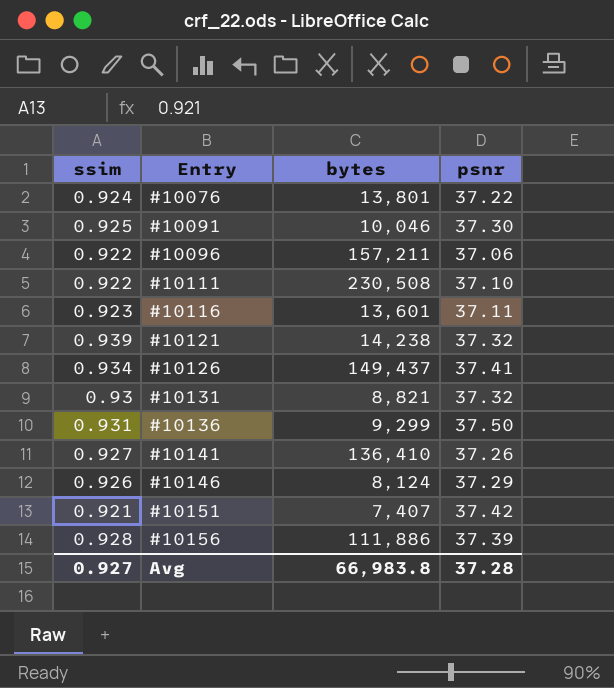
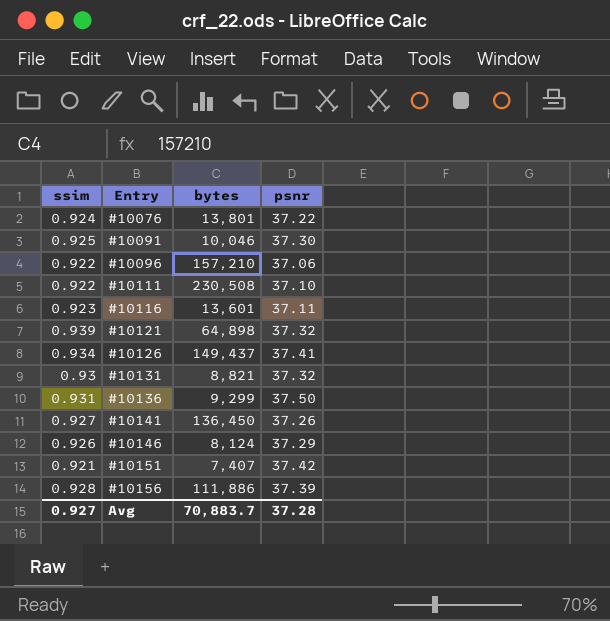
#10096 | bytes: 157,211 -> 157,210
#10121 | bytes: 14,238 -> 64,898
#10141 | bytes: 136,410 -> 136,450
Avg | bytes: 66,983.8 -> 70,883.7

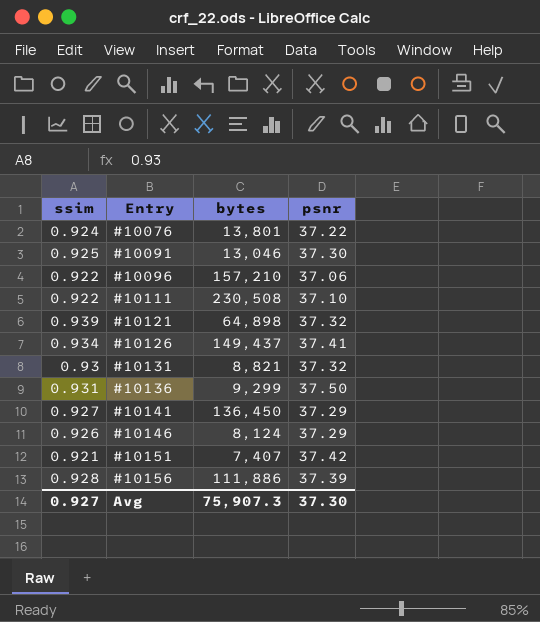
row #10116: 0.923 | 13,601 | 37.11 -> none
#10091 | bytes: 10,046 -> 13,046
#10141 | psnr: 37.26 -> 37.29
Avg | bytes: 70,883.7 -> 75,907.3
Avg | psnr: 37.28 -> 37.30

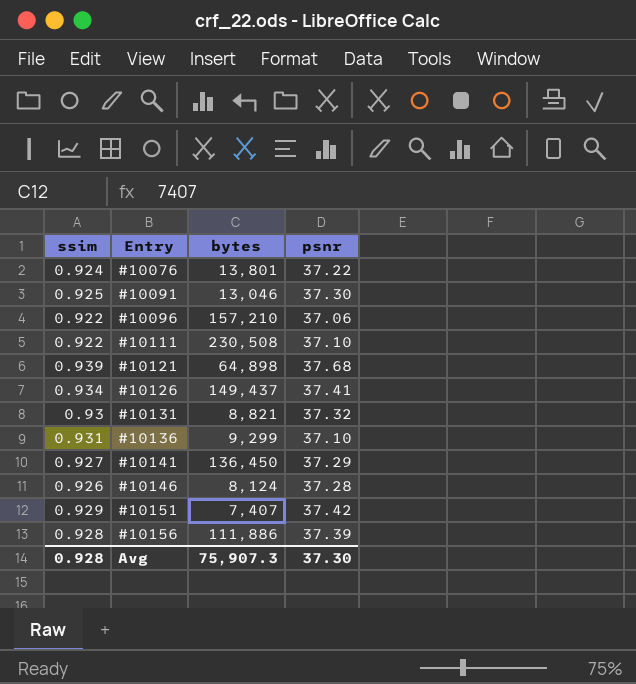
#10121 | psnr: 37.32 -> 37.68
#10136 | psnr: 37.50 -> 37.10
#10146 | psnr: 37.29 -> 37.28
#10151 | ssim: 0.921 -> 0.929
Avg | ssim: 0.927 -> 0.928

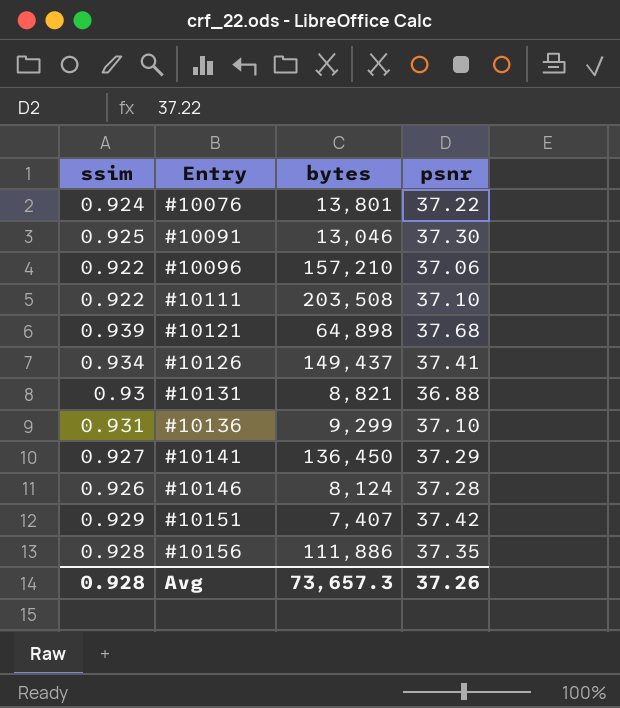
#10111 | bytes: 230,508 -> 203,508
#10131 | psnr: 37.32 -> 36.88
#10156 | psnr: 37.39 -> 37.35
Avg | bytes: 75,907.3 -> 73,657.3
Avg | psnr: 37.30 -> 37.26

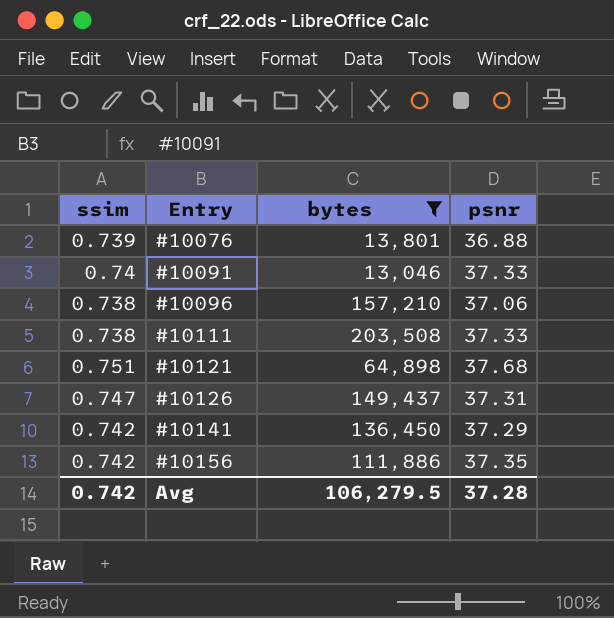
filter: none -> bytes >= 13,046
#10076 | ssim: 0.924 -> 0.739
#10076 | psnr: 37.22 -> 36.88
#10091 | ssim: 0.925 -> 0.74
#10091 | psnr: 37.30 -> 37.33
#10096 | ssim: 0.922 -> 0.738
#10111 | ssim: 0.922 -> 0.738
#10111 | psnr: 37.10 -> 37.33
#10121 | ssim: 0.939 -> 0.751
#10126 | ssim: 0.934 -> 0.747
#10126 | psnr: 37.41 -> 37.31
#10141 | ssim: 0.927 -> 0.742
#10156 | ssim: 0.928 -> 0.742
Avg | ssim: 0.928 -> 0.742
Avg | bytes: 73,657.3 -> 106,279.5
Avg | psnr: 37.26 -> 37.28

